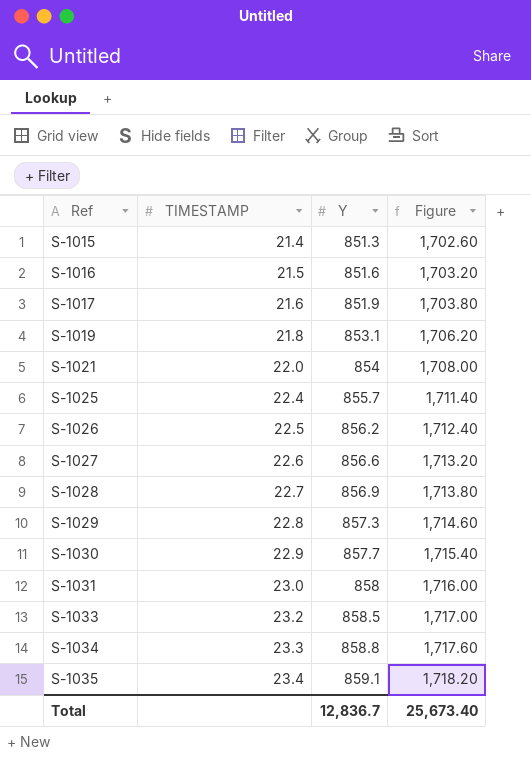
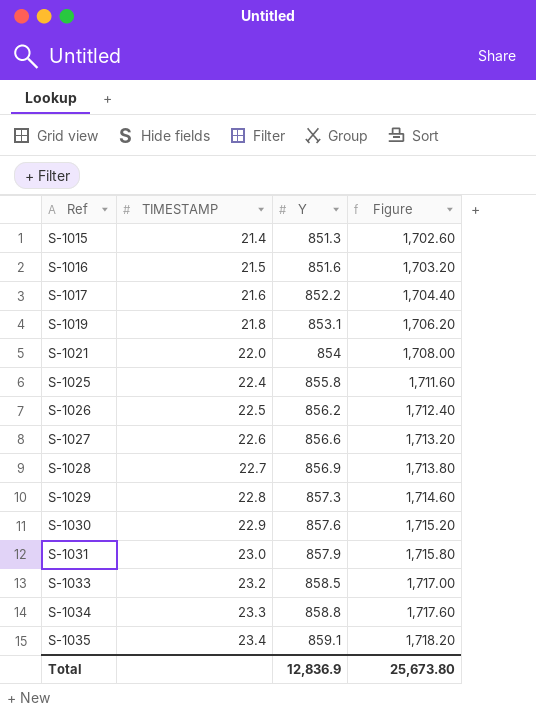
S-1017 | Y: 851.9 -> 852.2
S-1017 | Figure: 1,703.80 -> 1,704.40
S-1025 | Y: 855.7 -> 855.8
S-1025 | Figure: 1,711.40 -> 1,711.60
S-1030 | Y: 857.7 -> 857.6
S-1030 | Figure: 1,715.40 -> 1,715.20
S-1031 | Y: 858 -> 857.9
S-1031 | Figure: 1,716.00 -> 1,715.80
Total | Y: 12,836.7 -> 12,836.9
Total | Figure: 25,673.40 -> 25,673.80

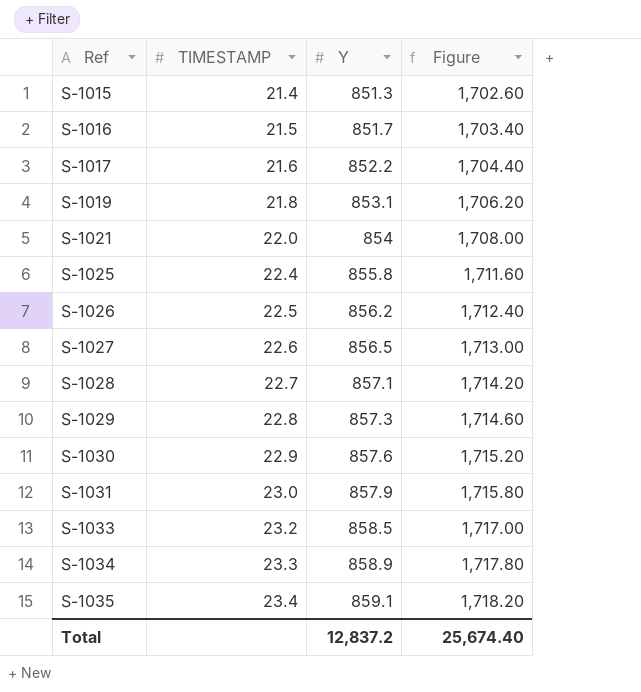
S-1016 | Y: 851.6 -> 851.7
S-1016 | Figure: 1,703.20 -> 1,703.40
S-1027 | Y: 856.6 -> 856.5
S-1027 | Figure: 1,713.20 -> 1,713.00
S-1028 | Y: 856.9 -> 857.1
S-1028 | Figure: 1,713.80 -> 1,714.20
S-1034 | Y: 858.8 -> 858.9
S-1034 | Figure: 1,717.60 -> 1,717.80
Total | Y: 12,836.9 -> 12,837.2
Total | Figure: 25,673.80 -> 25,674.40

